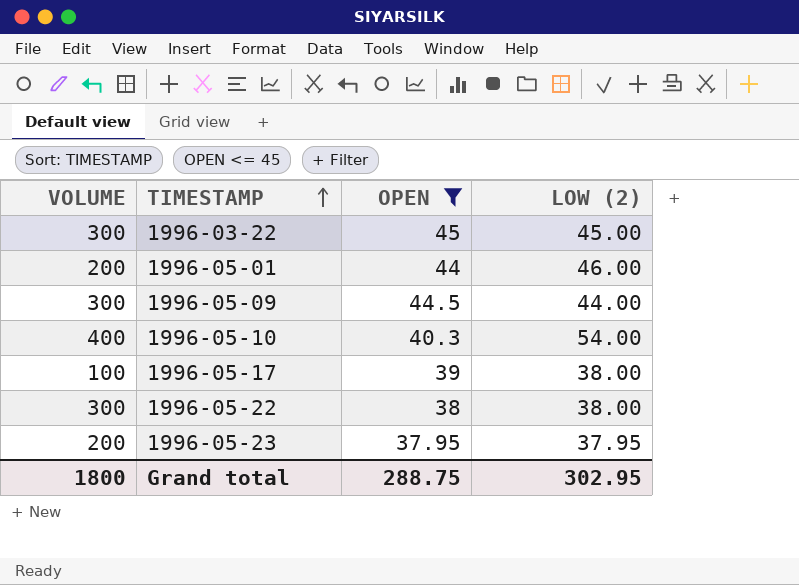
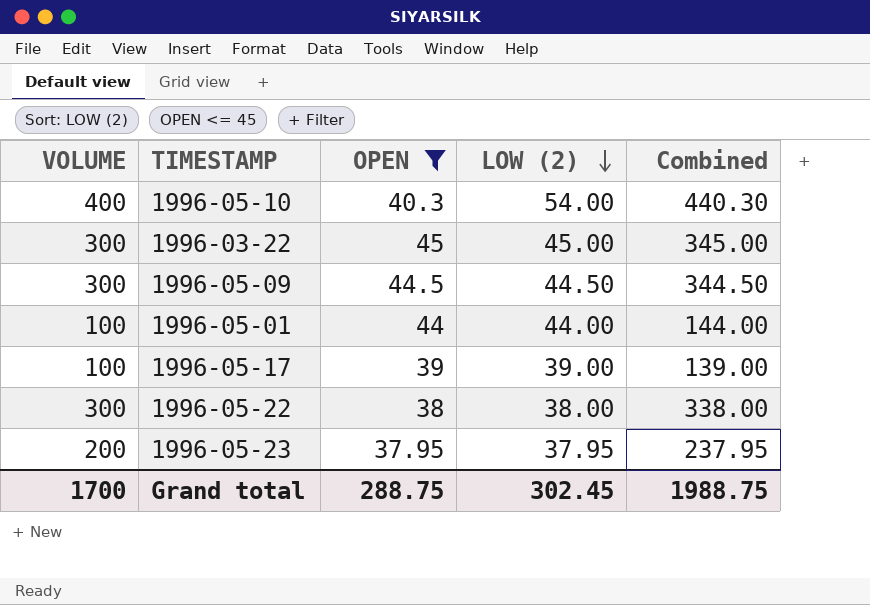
row order: TIMESTAMP ascending -> LOW (2) descending
column Combined | formula: none -> [VOLUME] + [OPEN]
1996-05-09 | LOW (2): 44.00 -> 44.50
1996-05-01 | VOLUME: 200 -> 100
1996-05-01 | LOW (2): 46.00 -> 44.00
1996-05-17 | LOW (2): 38.00 -> 39.00
Grand total | VOLUME: 1800 -> 1700
Grand total | LOW (2): 302.95 -> 302.45

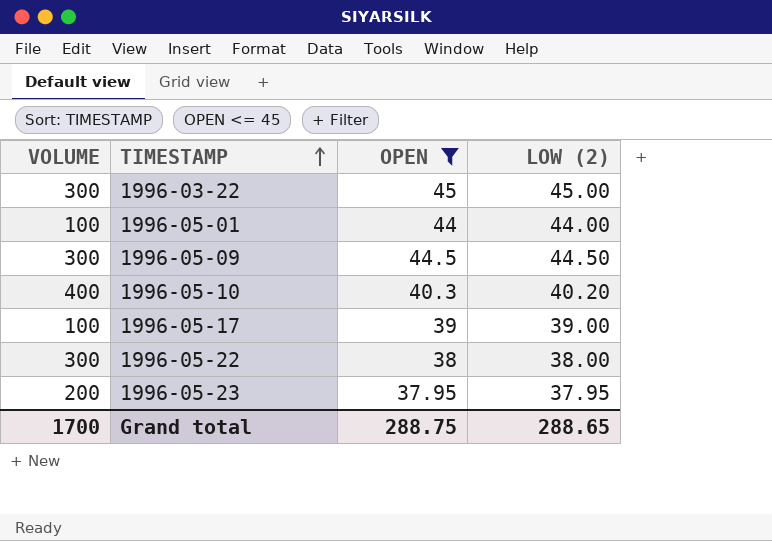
row order: LOW (2) descending -> TIMESTAMP ascending
column Combined | formula: [VOLUME] + [OPEN] -> none
1996-05-10 | LOW (2): 54.00 -> 40.20
Grand total | LOW (2): 302.45 -> 288.65

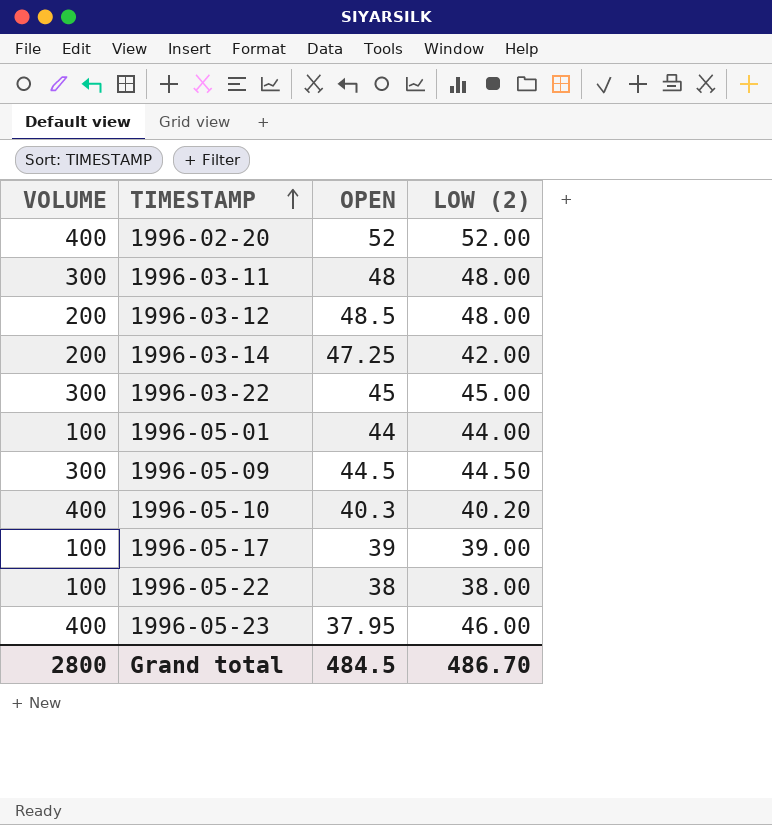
filter: OPEN <= 45 -> none
1996-05-22 | VOLUME: 300 -> 100
1996-05-23 | VOLUME: 200 -> 400
1996-05-23 | LOW (2): 37.95 -> 46.00
Grand total | VOLUME: 1700 -> 2800
Grand total | OPEN: 288.75 -> 484.5
Grand total | LOW (2): 288.65 -> 486.70

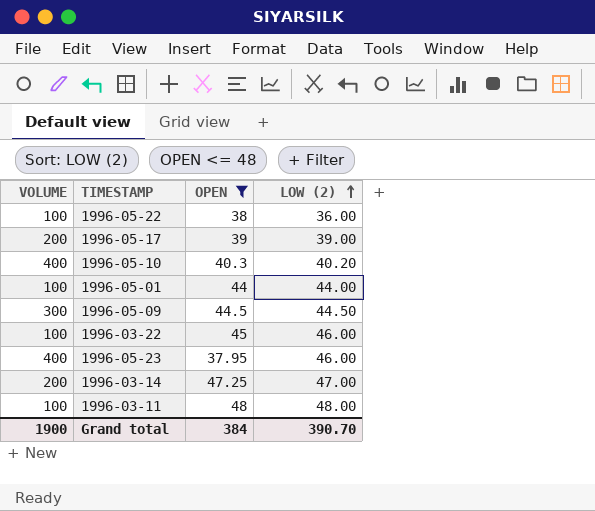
filter: none -> OPEN <= 48
row order: TIMESTAMP ascending -> LOW (2) ascending
1996-05-22 | LOW (2): 38.00 -> 36.00
1996-05-17 | VOLUME: 100 -> 200
1996-03-22 | VOLUME: 300 -> 100
1996-03-22 | LOW (2): 45.00 -> 46.00
1996-03-14 | LOW (2): 42.00 -> 47.00
1996-03-11 | VOLUME: 300 -> 100
Grand total | VOLUME: 2800 -> 1900
Grand total | OPEN: 484.5 -> 384
Grand total | LOW (2): 486.70 -> 390.70

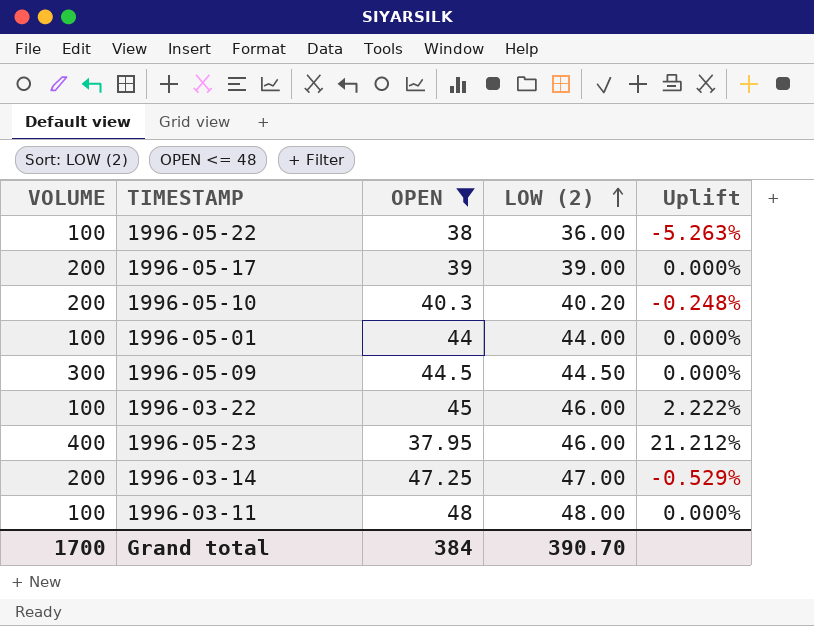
column Uplift | formula: none -> ([LOW (2)] - [OPEN]) / [OPEN]
1996-05-10 | VOLUME: 400 -> 200
Grand total | VOLUME: 1900 -> 1700

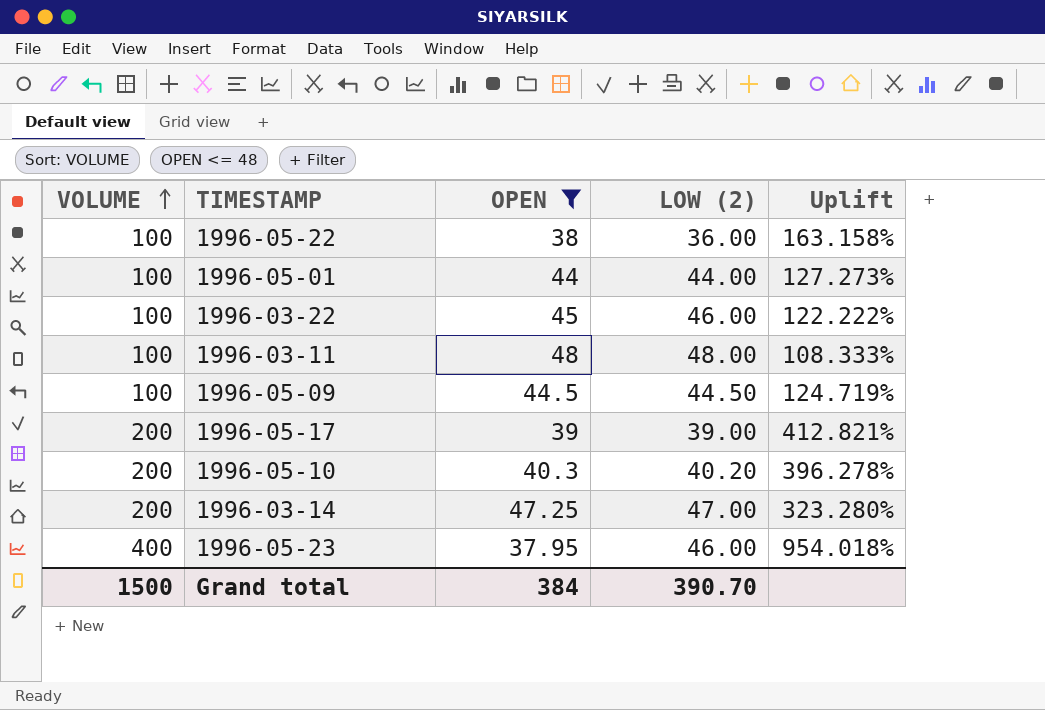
row order: LOW (2) ascending -> VOLUME ascending
column Uplift | formula: ([LOW (2)] - [OPEN]) / [OPEN] -> ([VOLUME] - [OPEN]) / [OPEN]
1996-05-09 | VOLUME: 300 -> 100
Grand total | VOLUME: 1700 -> 1500

